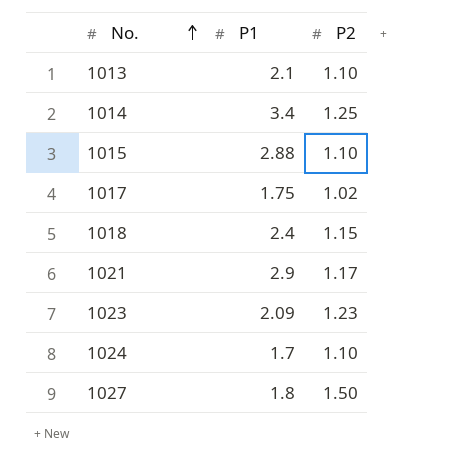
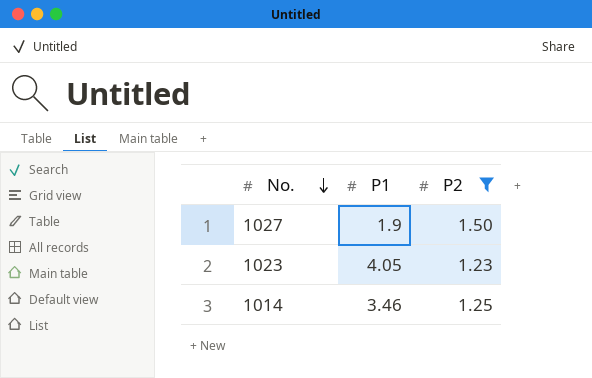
filter: none -> P2 >= 1.23
row order: No. ascending -> No. descending
1027 | P1: 1.8 -> 1.9
1023 | P1: 2.09 -> 4.05
1014 | P1: 3.4 -> 3.46

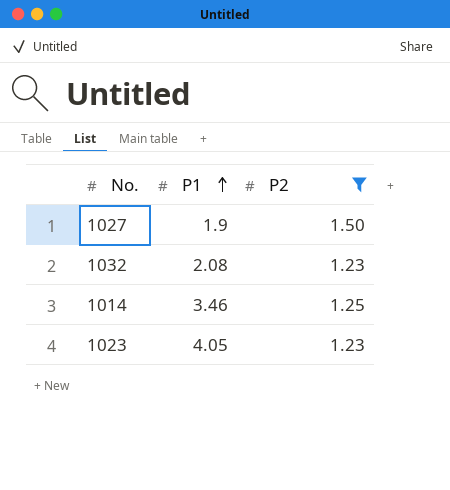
row order: No. descending -> P1 ascending
row 1032: none -> 2.08 | 1.23

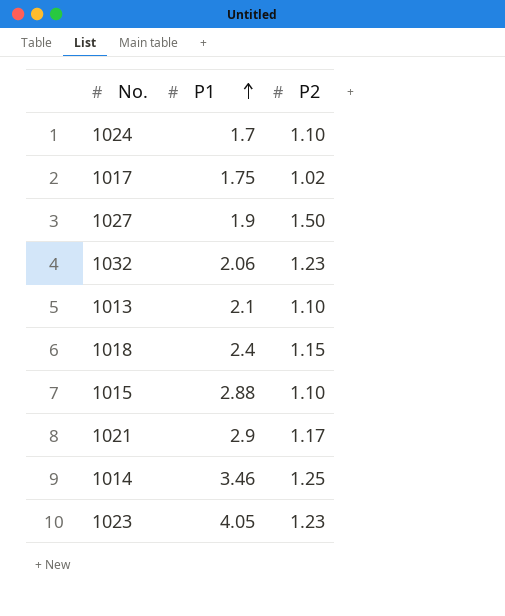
filter: P2 >= 1.23 -> none
1032 | P1: 2.08 -> 2.06

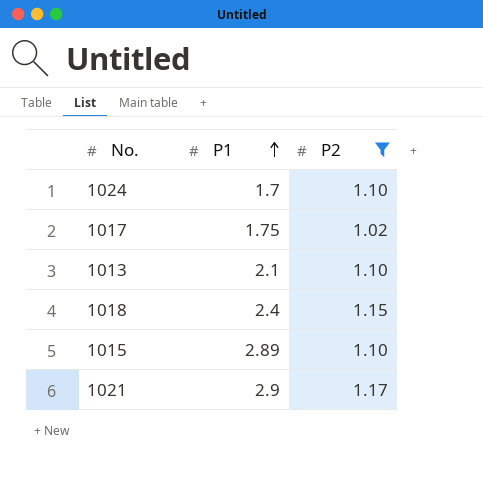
filter: none -> P2 <= 1.17
1015 | P1: 2.88 -> 2.89

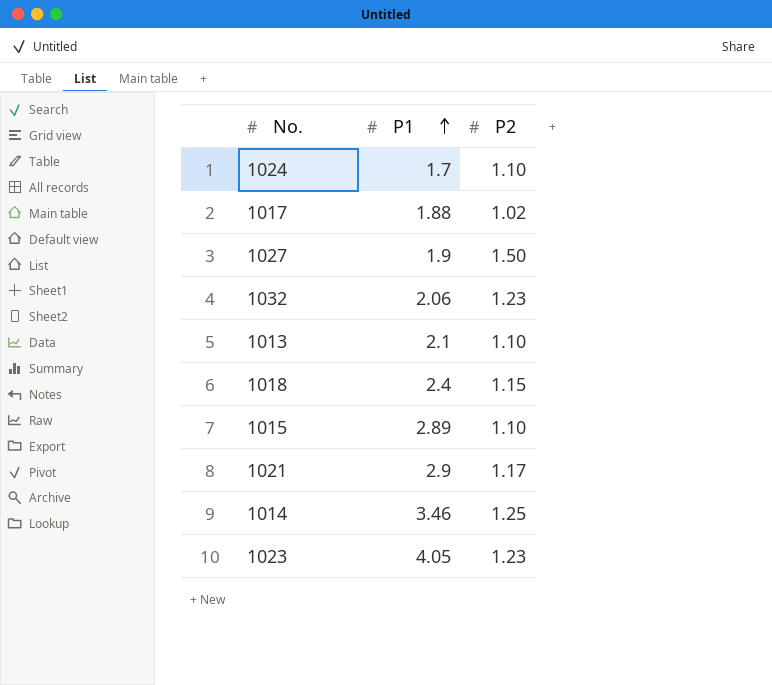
filter: P2 <= 1.17 -> none
1017 | P1: 1.75 -> 1.88

